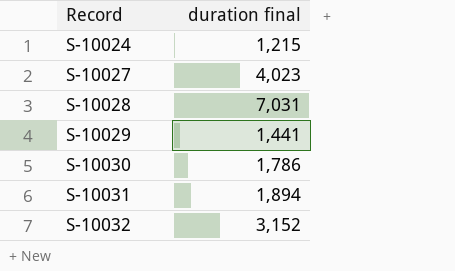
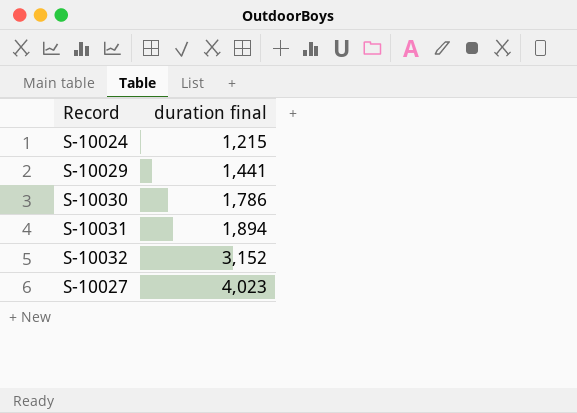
row order: Record ascending -> duration final ascending
row S-10028: 7,031 -> none

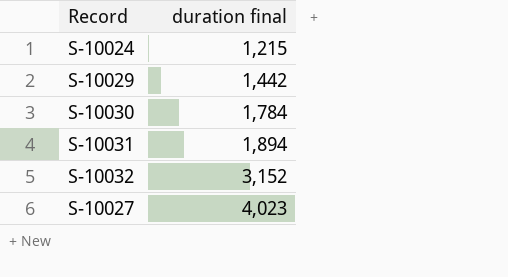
S-10029 | duration final: 1,441 -> 1,442
S-10030 | duration final: 1,786 -> 1,784

